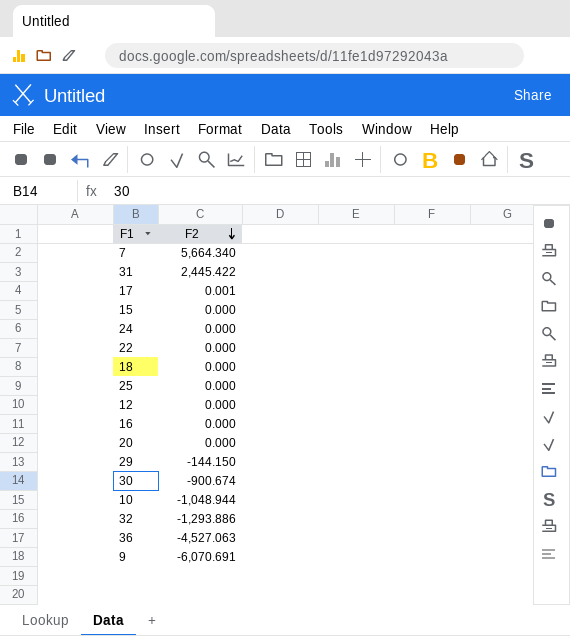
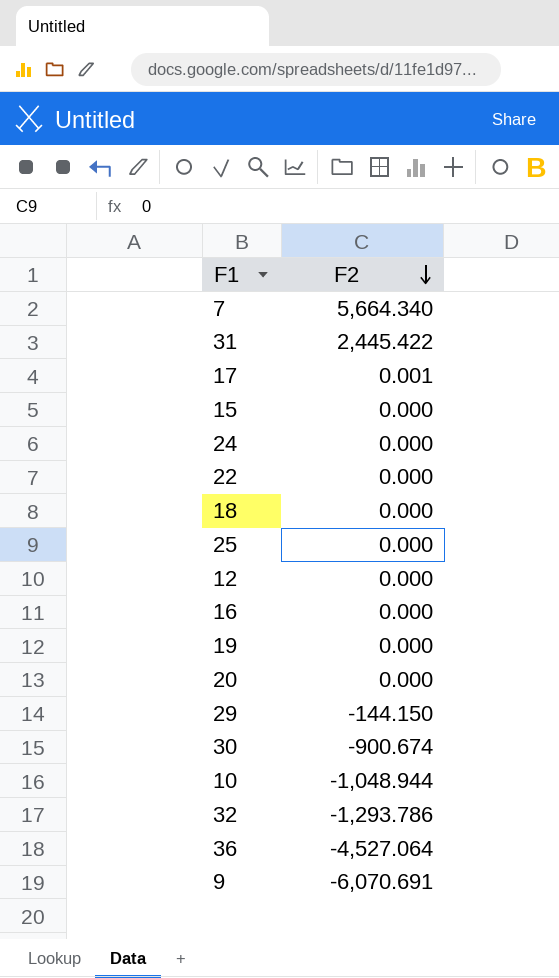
row 19: none -> 0.000
32 | F2: -1,293.886 -> -1,293.786
36 | F2: -4,527.063 -> -4,527.064

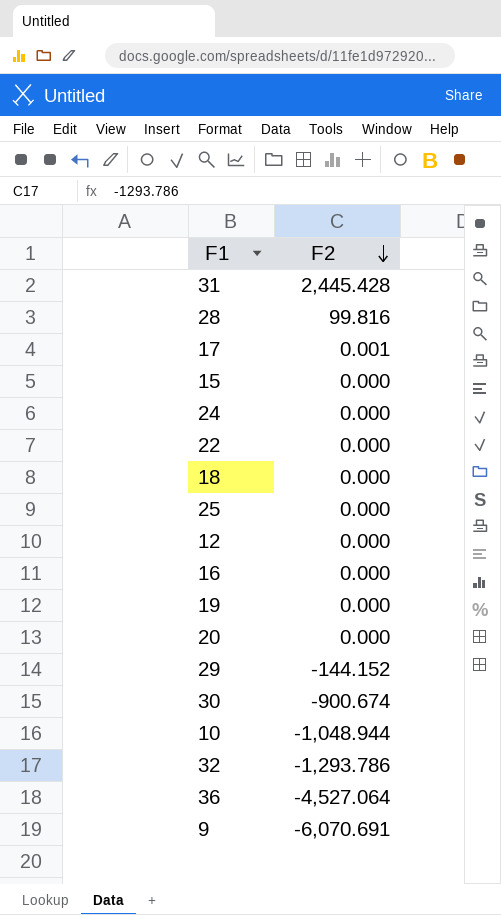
row 7: 5,664.340 -> none
31 | F2: 2,445.422 -> 2,445.428
row 28: none -> 99.816
29 | F2: -144.150 -> -144.152

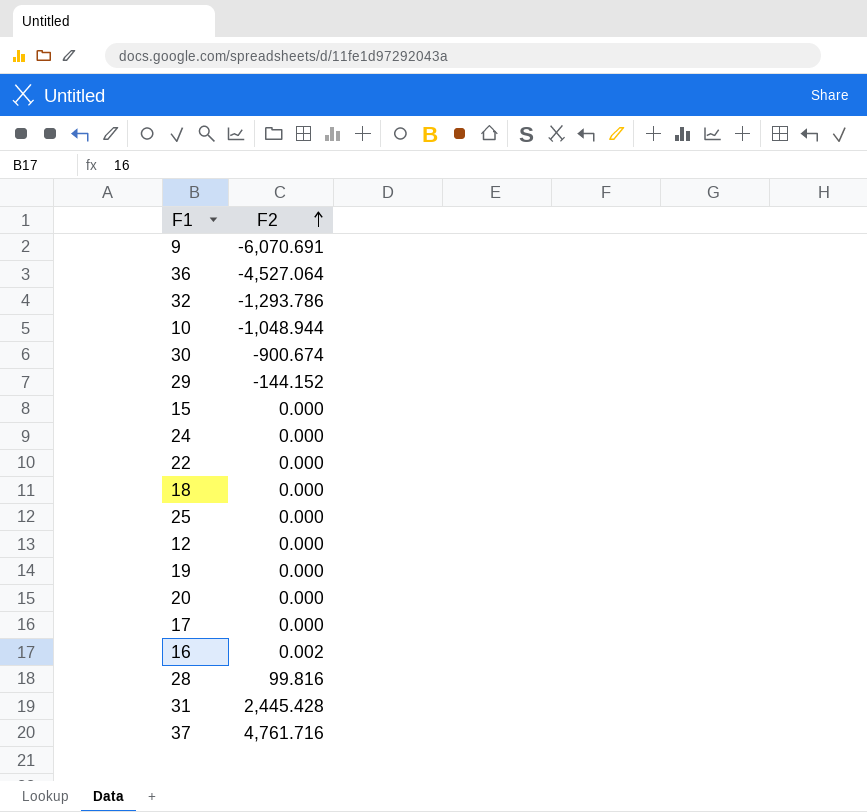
row order: F2 descending -> F2 ascending
17 | F2: 0.001 -> 0.000
16 | F2: 0.000 -> 0.002
row 37: none -> 4,761.716

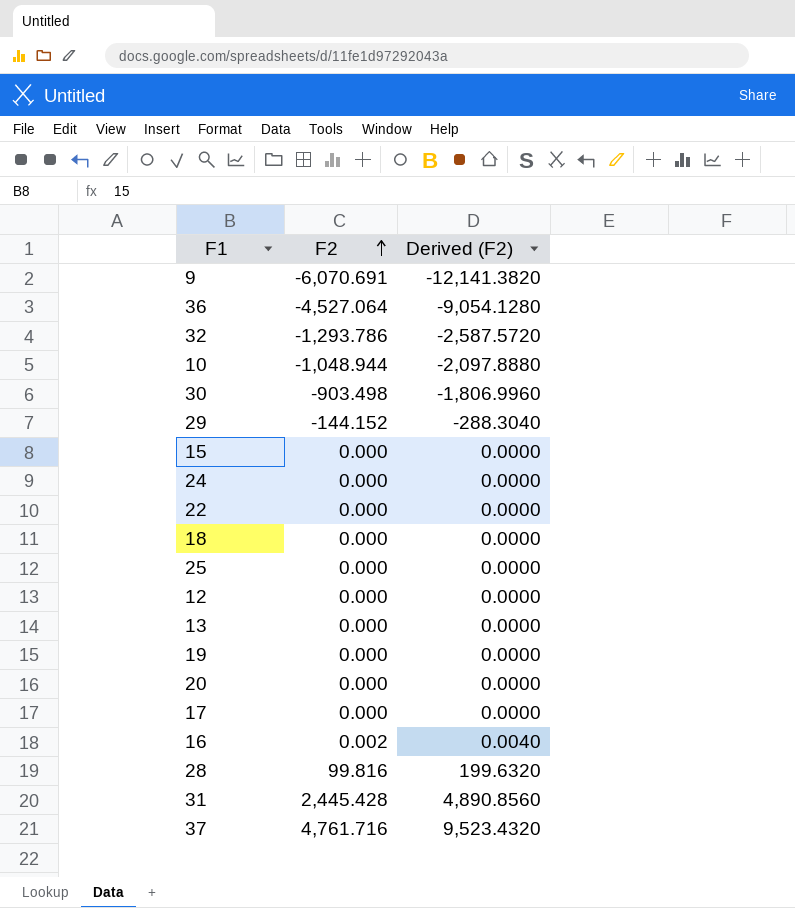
column Derived (F2) | formula: none -> [F2] * 2
30 | F2: -900.674 -> -903.498
row 13: none -> 0.000 | 0.0000

